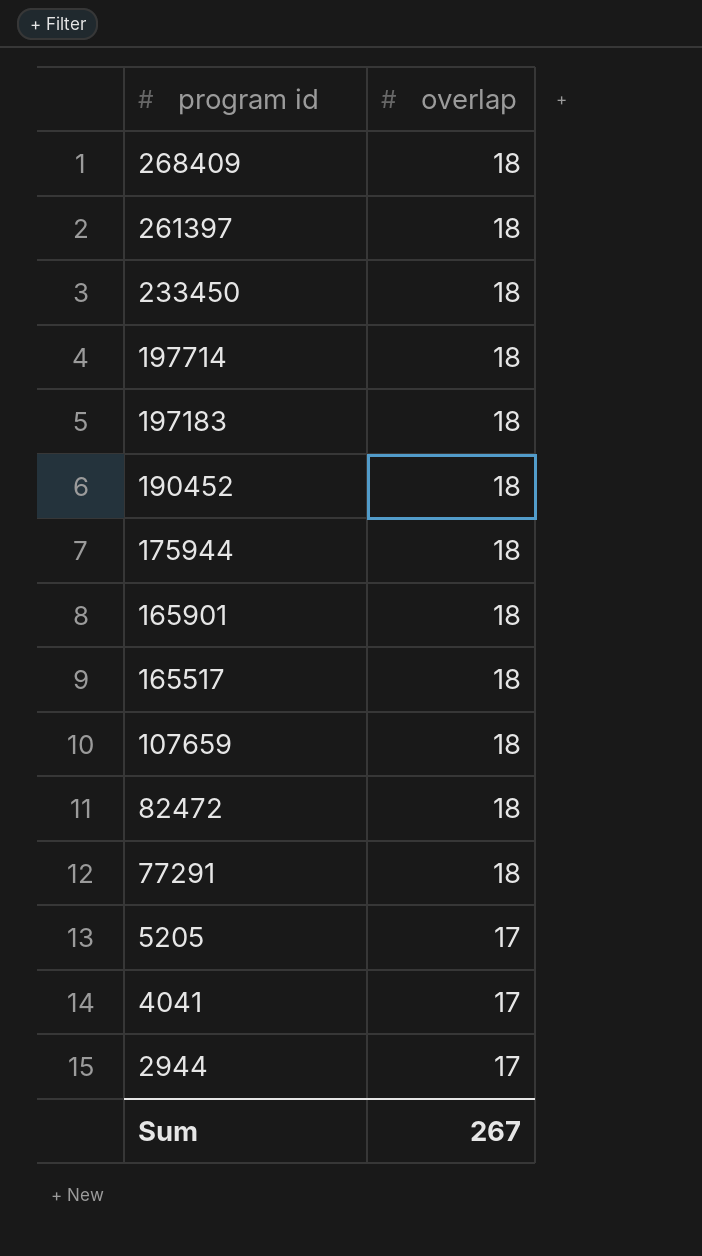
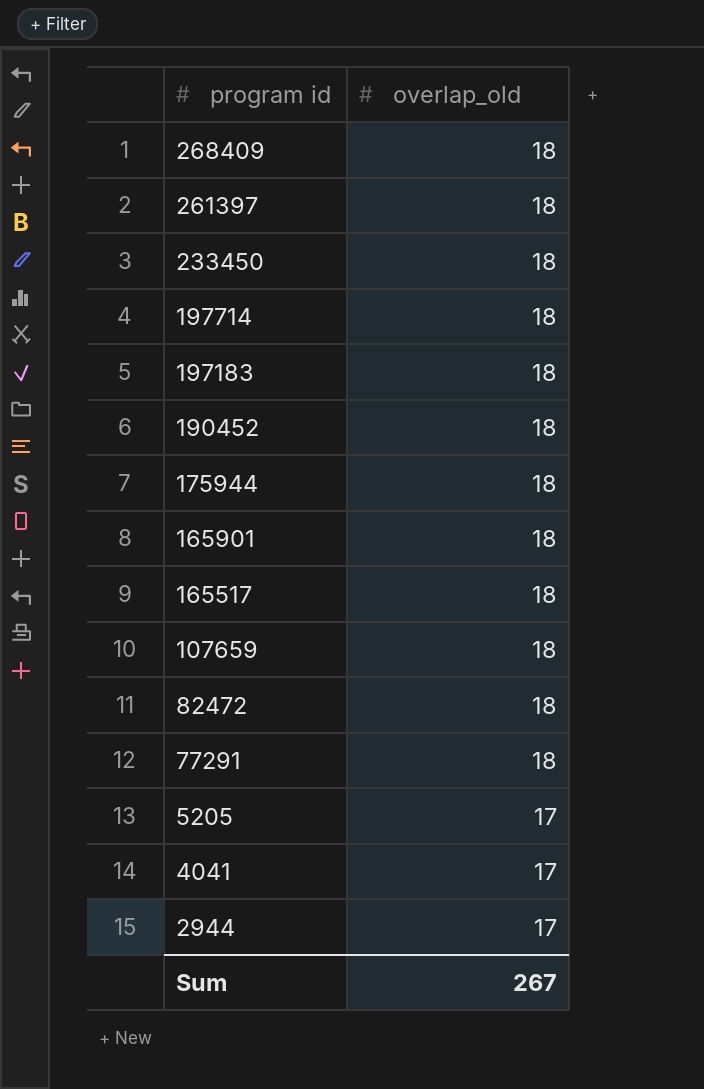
column name: overlap -> overlap_old

